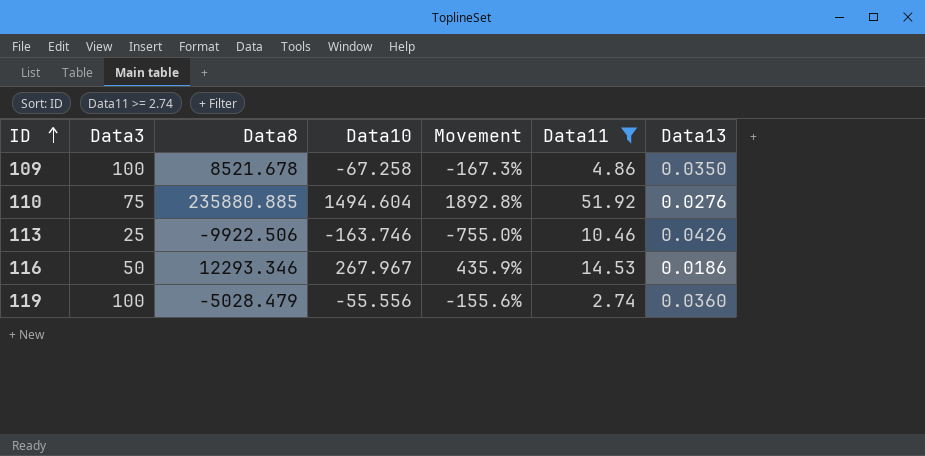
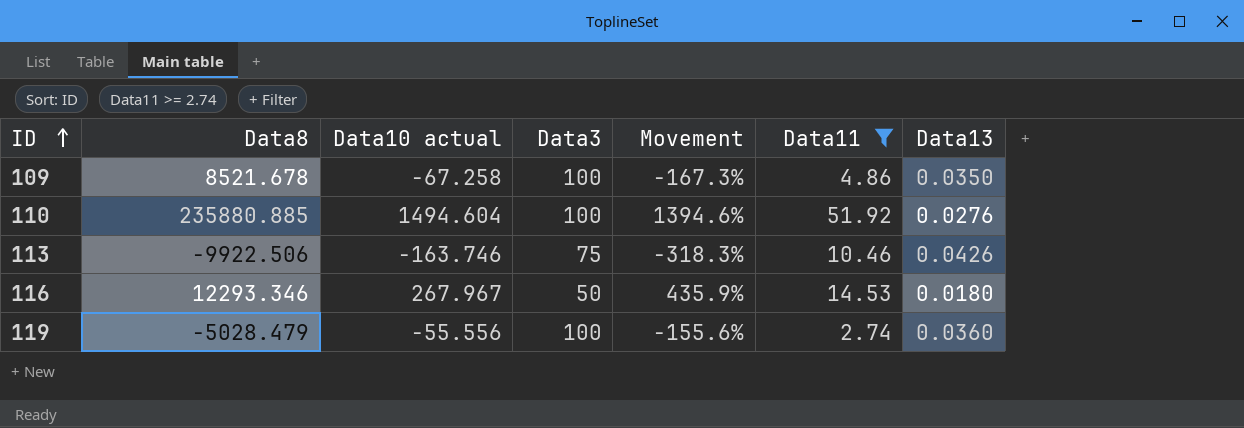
column name: Data10 -> Data10 actual
column Data3 | position: 2 -> 4
110 | Data3: 75 -> 100
110 | Movement: 1892.8% -> 1394.6%
113 | Data3: 25 -> 75
113 | Movement: -755.0% -> -318.3%
116 | Data13: 0.0186 -> 0.0180

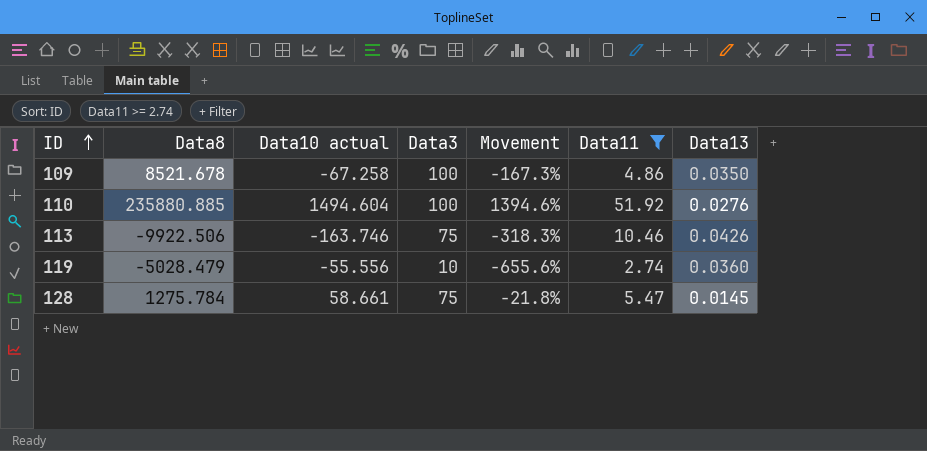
row 116: 12293.346 | 267.967 | 50 | 435.9% | 14.53 | 0.0180 -> none
119 | Data3: 100 -> 10
119 | Movement: -155.6% -> -655.6%
row 128: none -> 1275.784 | 58.661 | 75 | -21.8% | 5.47 | 0.0145

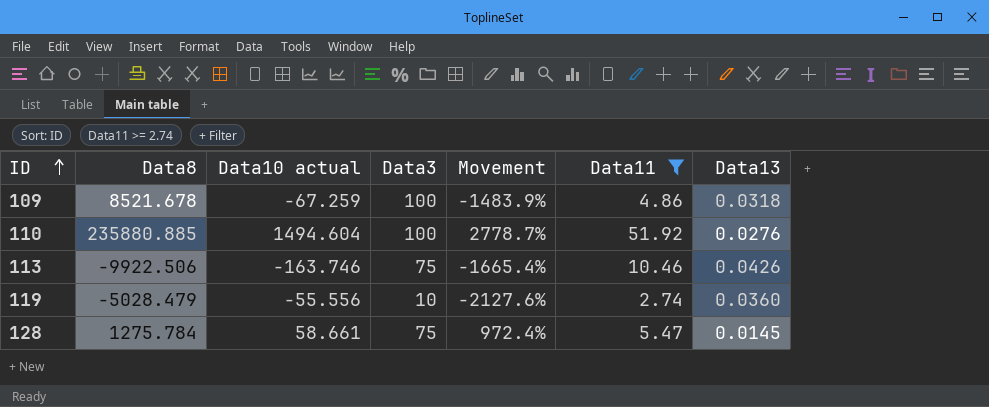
column Movement | formula: ([Data10 actual] - [Data3]) / [Data3] -> ([Data10 actual] - [Data11]) / [Data11]
109 | Data10 actual: -67.258 -> -67.259
109 | Data13: 0.0350 -> 0.0318

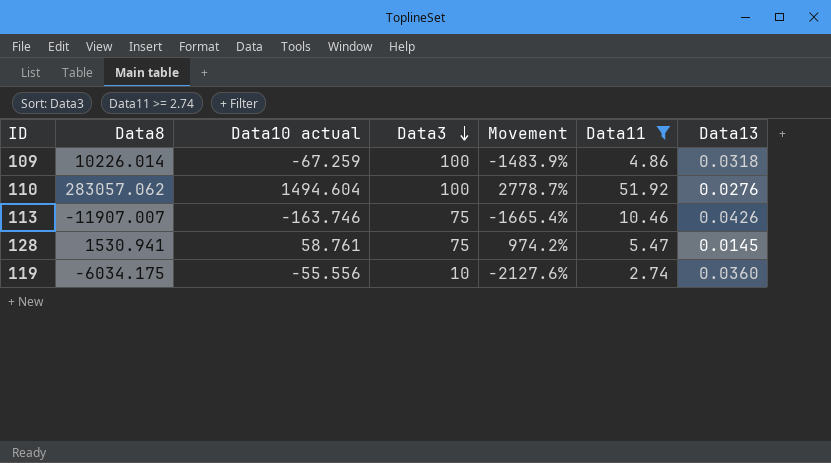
row order: ID ascending -> Data3 descending
109 | Data8: 8521.678 -> 10226.014
110 | Data8: 235880.885 -> 283057.062
113 | Data8: -9922.506 -> -11907.007
128 | Data8: 1275.784 -> 1530.941
128 | Data10 actual: 58.661 -> 58.761
128 | Movement: 972.4% -> 974.2%
119 | Data8: -5028.479 -> -6034.175

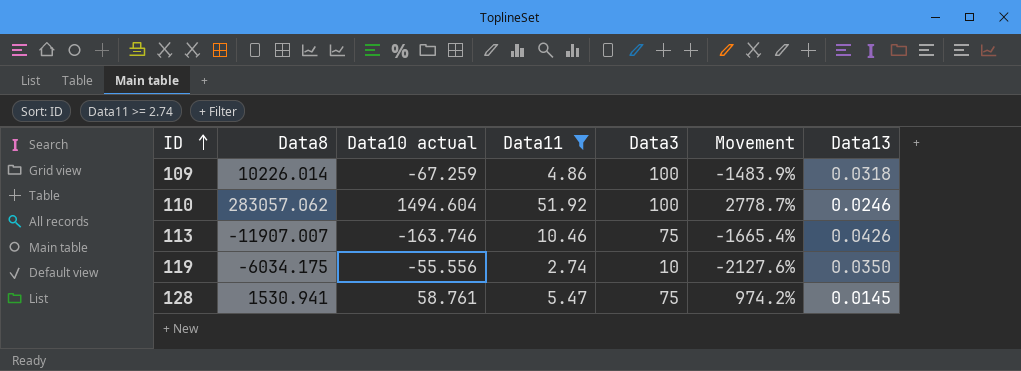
row order: Data3 descending -> ID ascending
column Data11 | position: 6 -> 4
110 | Data13: 0.0276 -> 0.0246
119 | Data13: 0.0360 -> 0.0350

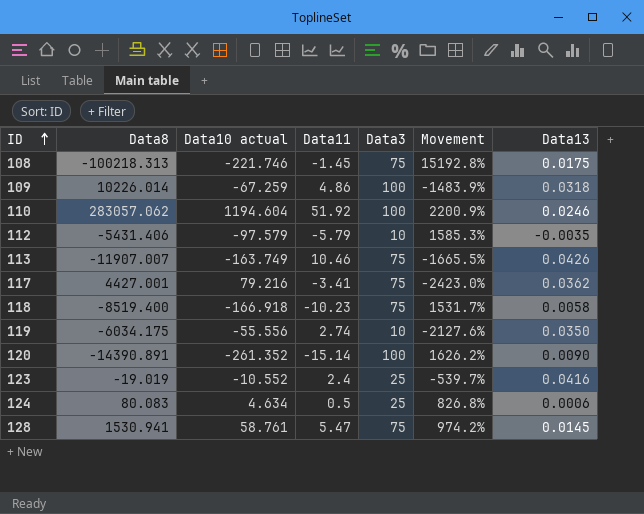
filter: Data11 >= 2.74 -> none
110 | Data10 actual: 1494.604 -> 1194.604
110 | Movement: 2778.7% -> 2200.9%
113 | Data10 actual: -163.746 -> -163.749
113 | Movement: -1665.4% -> -1665.5%

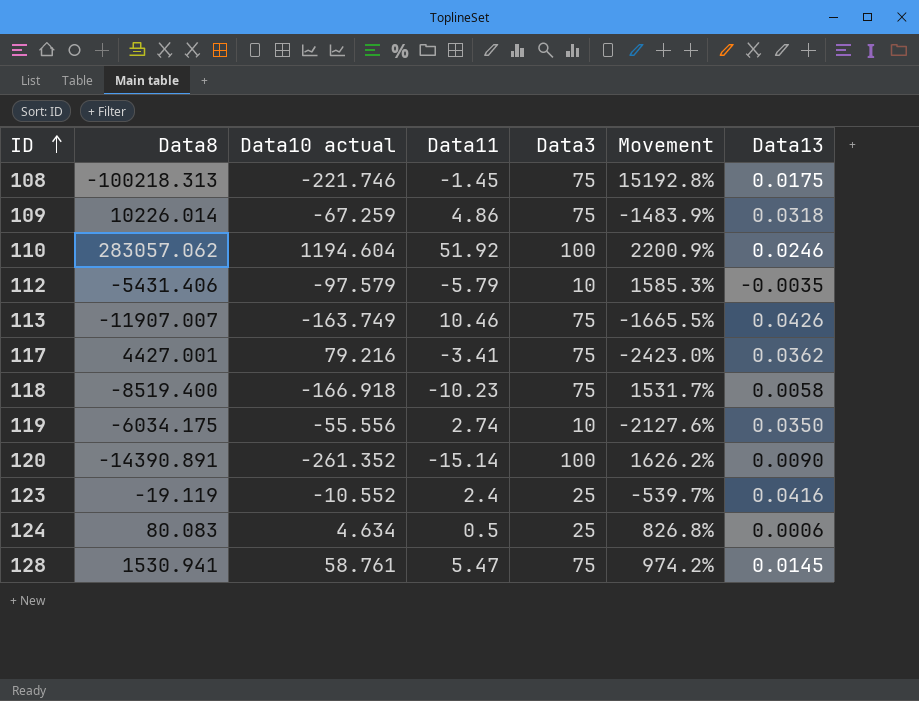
109 | Data3: 100 -> 75
123 | Data8: -19.019 -> -19.119

